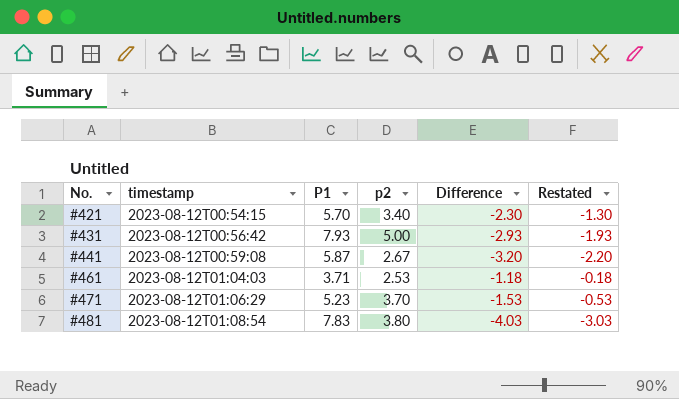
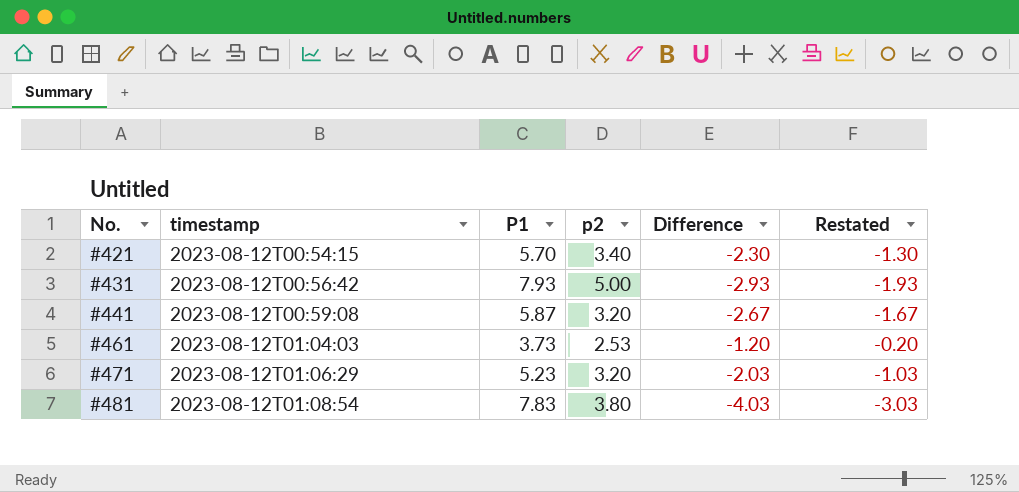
#441 | p2: 2.67 -> 3.20
#441 | Difference: -3.20 -> -2.67
#441 | Restated: -2.20 -> -1.67
#461 | P1: 3.71 -> 3.73
#461 | Difference: -1.18 -> -1.20
#461 | Restated: -0.18 -> -0.20
#471 | p2: 3.70 -> 3.20
#471 | Difference: -1.53 -> -2.03
#471 | Restated: -0.53 -> -1.03

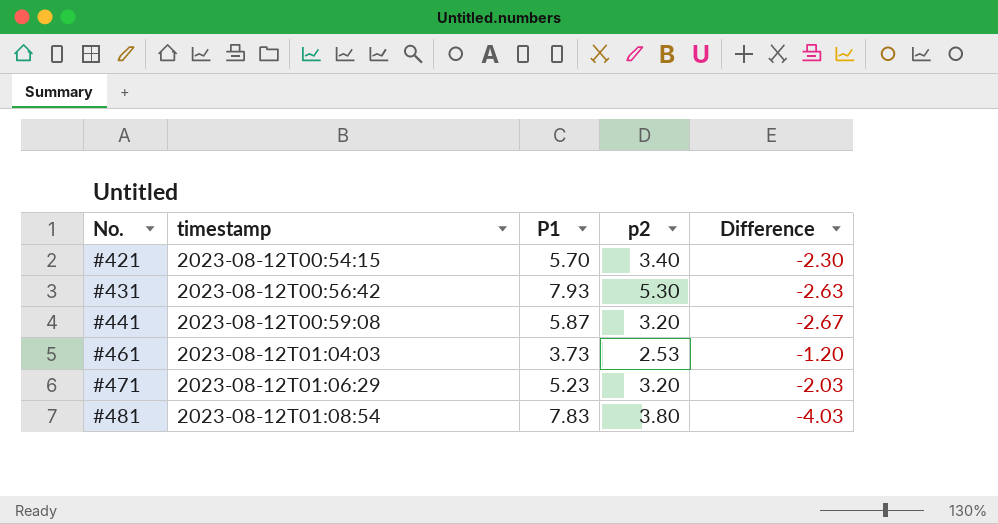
column Restated | formula: [Difference] + 1 -> none
#431 | p2: 5.00 -> 5.30
#431 | Difference: -2.93 -> -2.63

